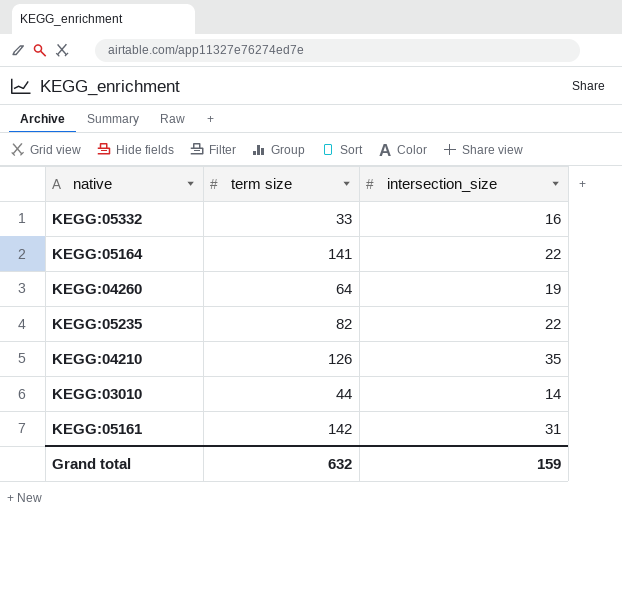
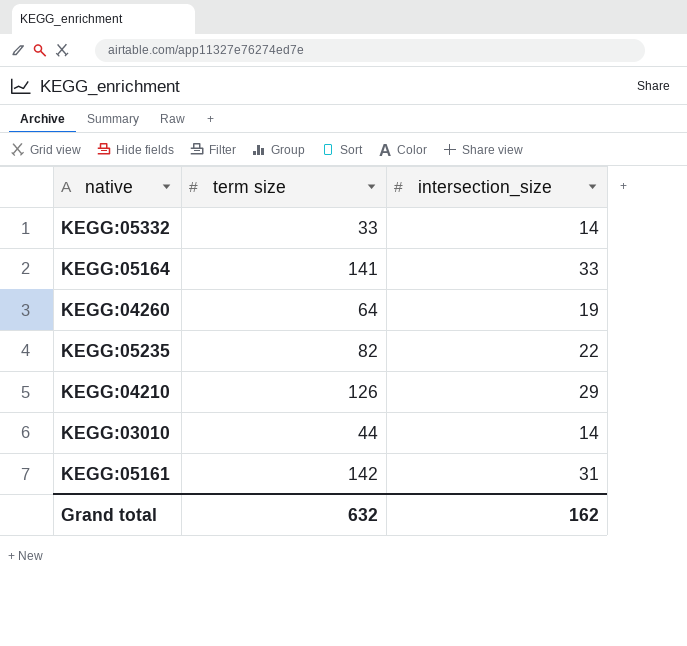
KEGG:05332 | intersection_size: 16 -> 14
KEGG:05164 | intersection_size: 22 -> 33
KEGG:04210 | intersection_size: 35 -> 29
Grand total | intersection_size: 159 -> 162

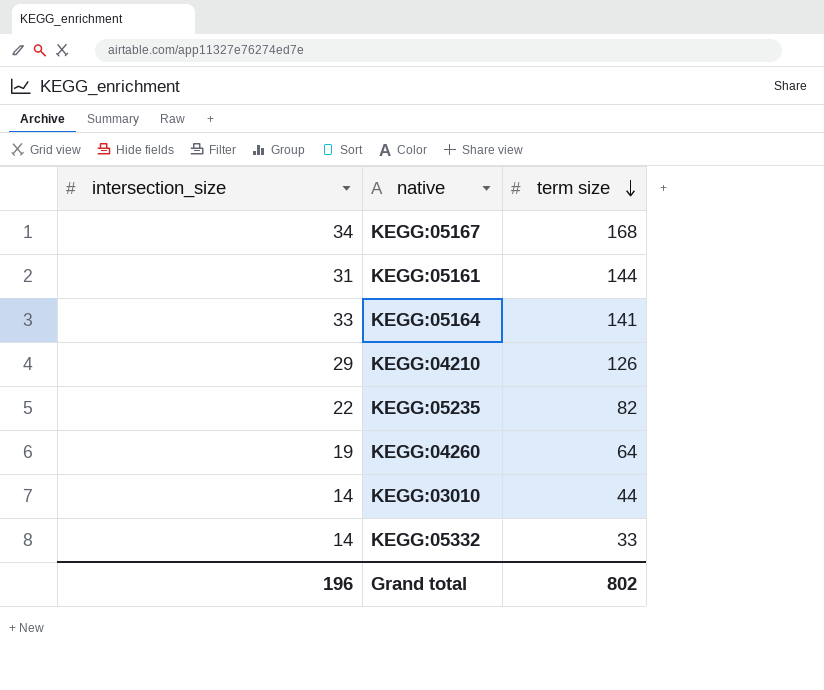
row order: none -> term size descending
column intersection_size | position: 3 -> 1
row KEGG:05167: none -> 34 | 168
KEGG:05161 | term size: 142 -> 144
Grand total | intersection_size: 162 -> 196
Grand total | term size: 632 -> 802

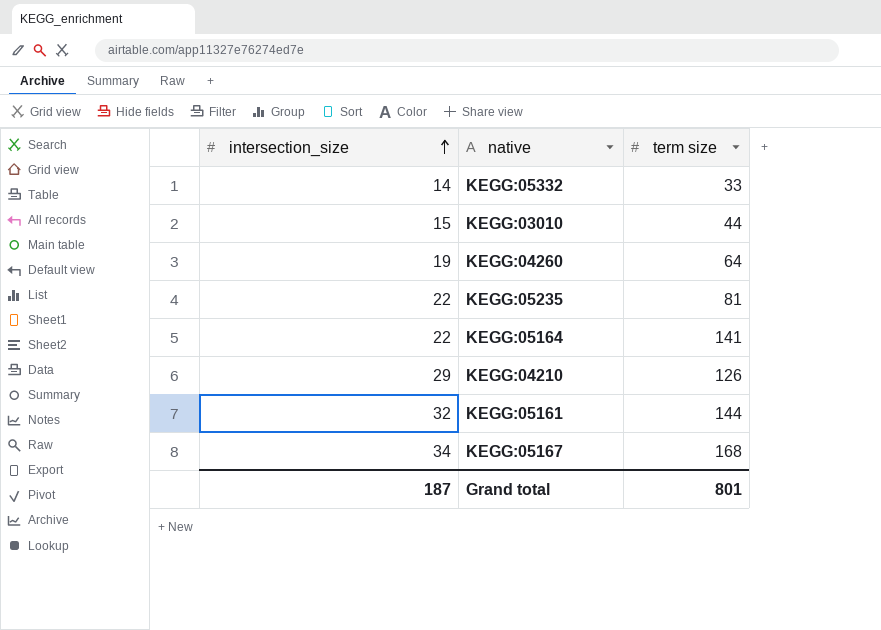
row order: term size descending -> intersection_size ascending
KEGG:03010 | intersection_size: 14 -> 15
KEGG:05235 | term size: 82 -> 81
KEGG:05164 | intersection_size: 33 -> 22
KEGG:05161 | intersection_size: 31 -> 32
Grand total | intersection_size: 196 -> 187
Grand total | term size: 802 -> 801

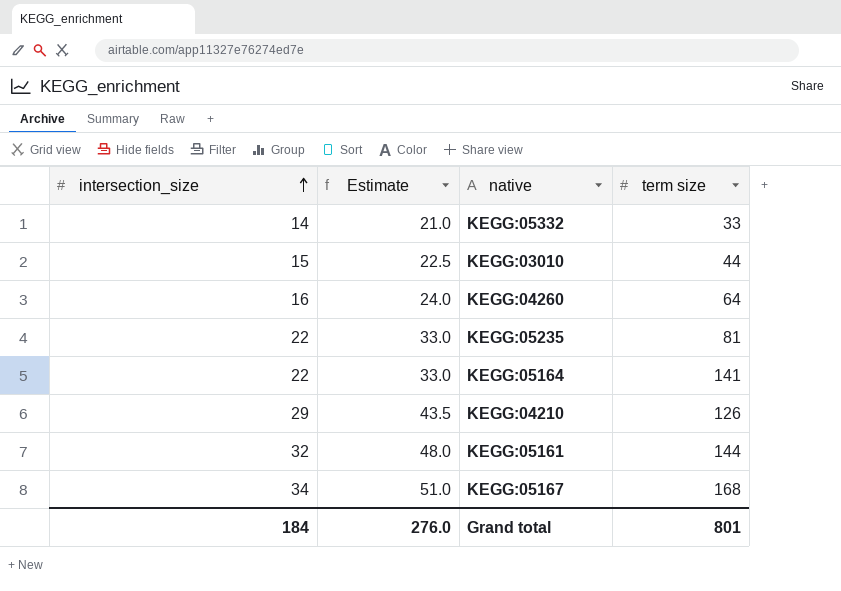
column Estimate | formula: none -> [intersection_size] * 1.5
KEGG:04260 | intersection_size: 19 -> 16
Grand total | intersection_size: 187 -> 184

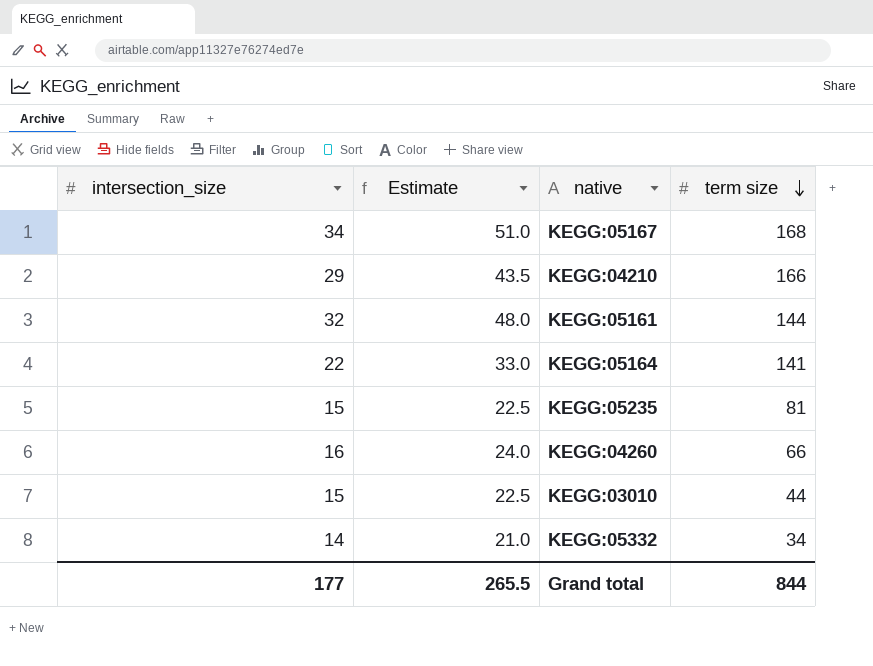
row order: intersection_size ascending -> term size descending
KEGG:04210 | term size: 126 -> 166
KEGG:05235 | intersection_size: 22 -> 15
KEGG:05235 | Estimate: 33.0 -> 22.5
KEGG:04260 | term size: 64 -> 66
KEGG:05332 | term size: 33 -> 34
Grand total | intersection_size: 184 -> 177
Grand total | Estimate: 276.0 -> 265.5
Grand total | term size: 801 -> 844

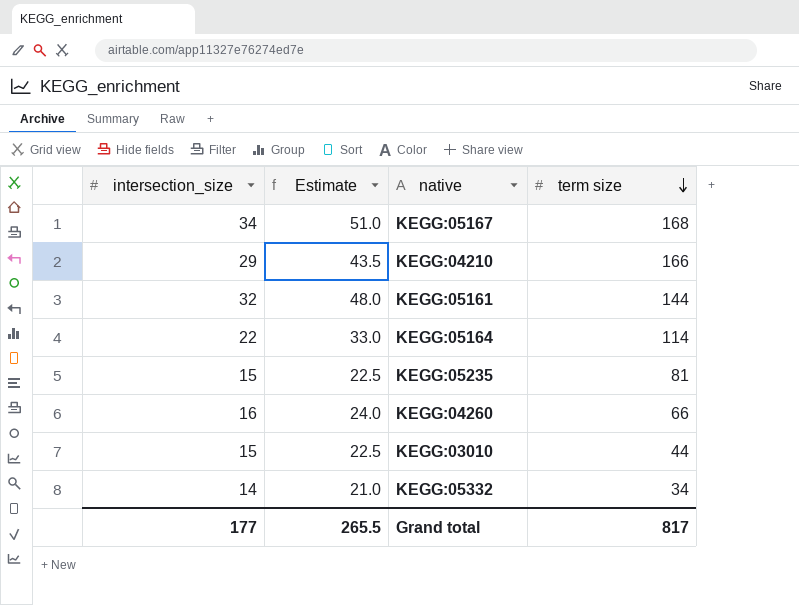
KEGG:05164 | term size: 141 -> 114
Grand total | term size: 844 -> 817

